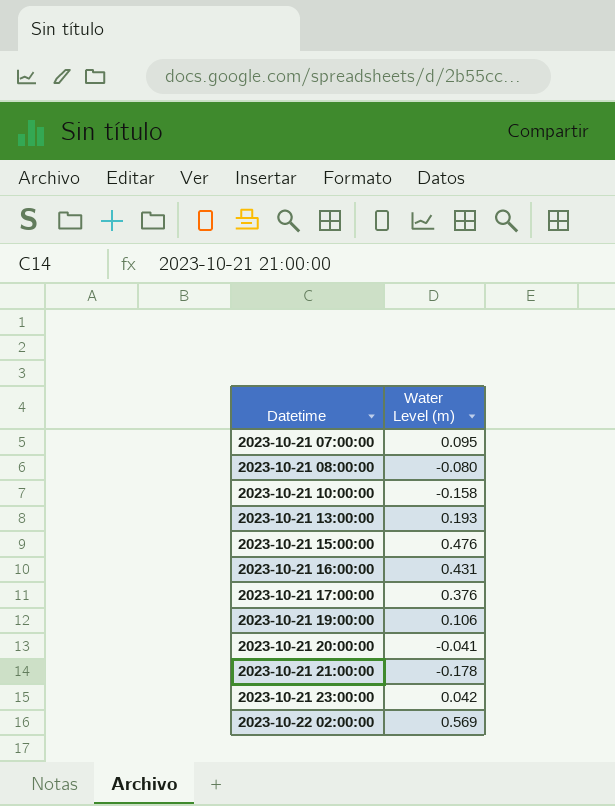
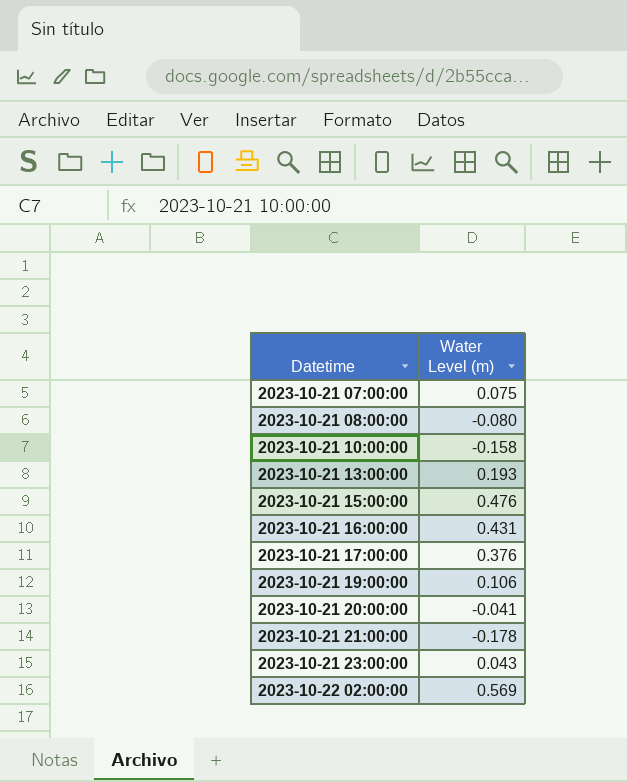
2023-10-21 07:00:00 | Water Level (m): 0.095 -> 0.075
2023-10-21 23:00:00 | Water Level (m): 0.042 -> 0.043

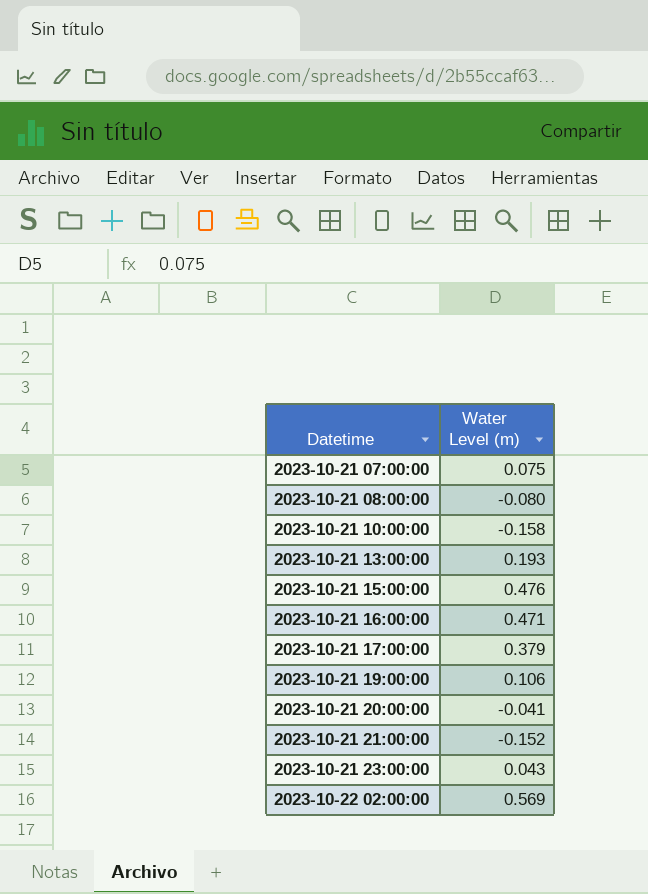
2023-10-21 16:00:00 | Water Level (m): 0.431 -> 0.471
2023-10-21 17:00:00 | Water Level (m): 0.376 -> 0.379
2023-10-21 21:00:00 | Water Level (m): -0.178 -> -0.152

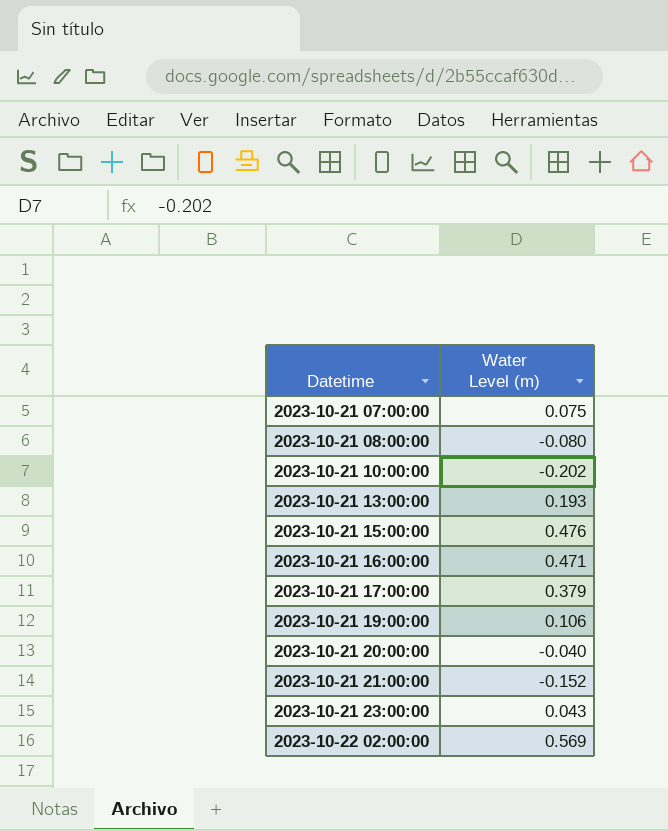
2023-10-21 10:00:00 | Water Level (m): -0.158 -> -0.202
2023-10-21 20:00:00 | Water Level (m): -0.041 -> -0.040

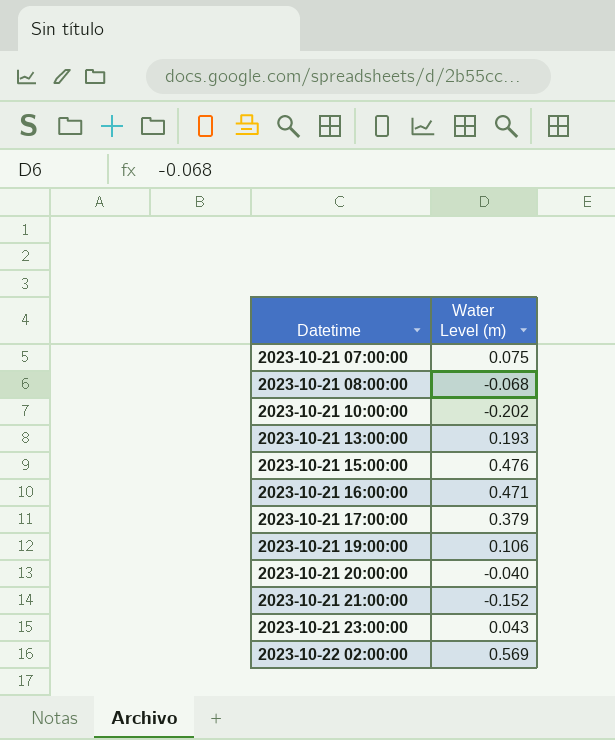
2023-10-21 08:00:00 | Water Level (m): -0.080 -> -0.068

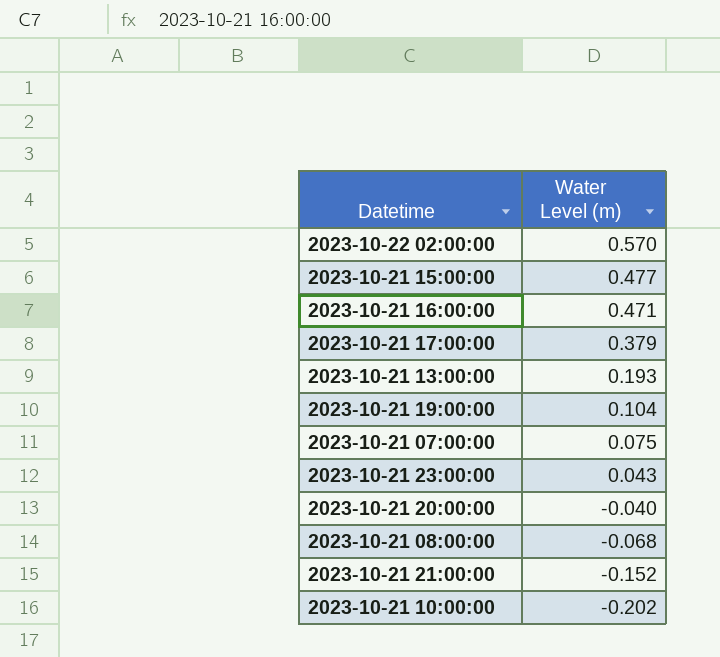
row order: Datetime ascending -> Water Level (m) descending
2023-10-22 02:00:00 | Water Level (m): 0.569 -> 0.570
2023-10-21 15:00:00 | Water Level (m): 0.476 -> 0.477
2023-10-21 19:00:00 | Water Level (m): 0.106 -> 0.104

